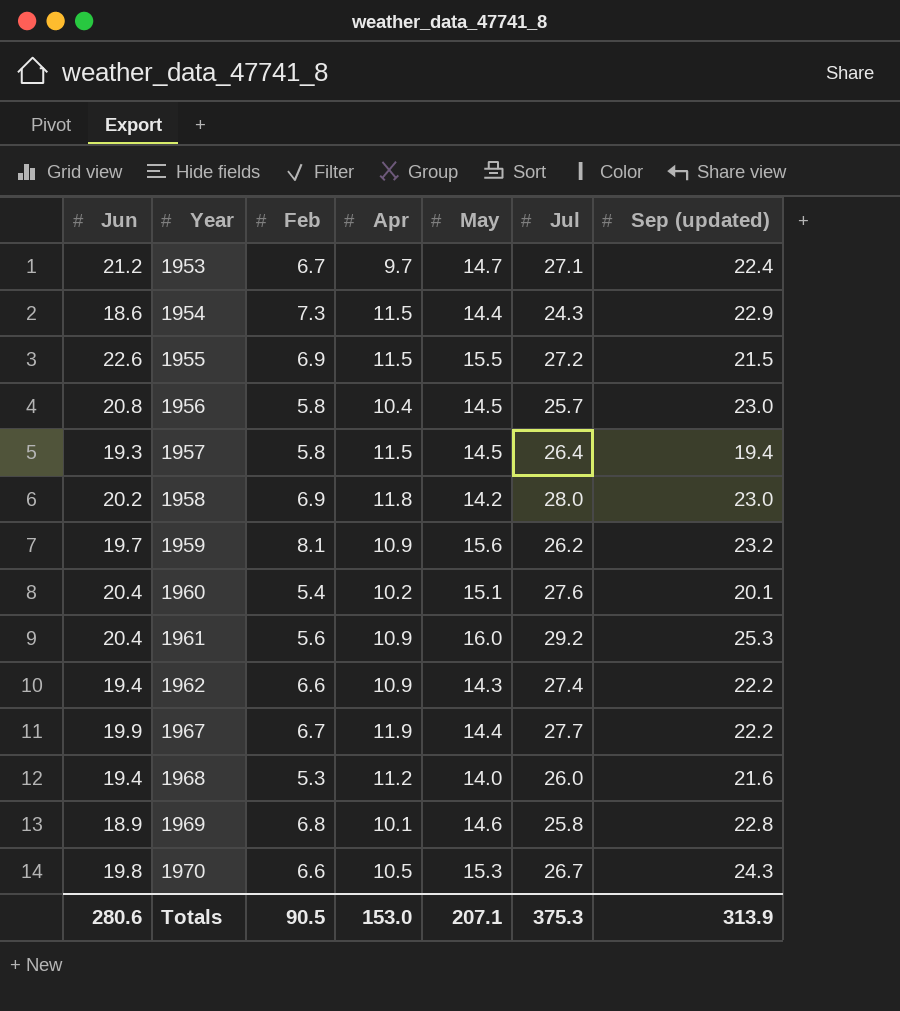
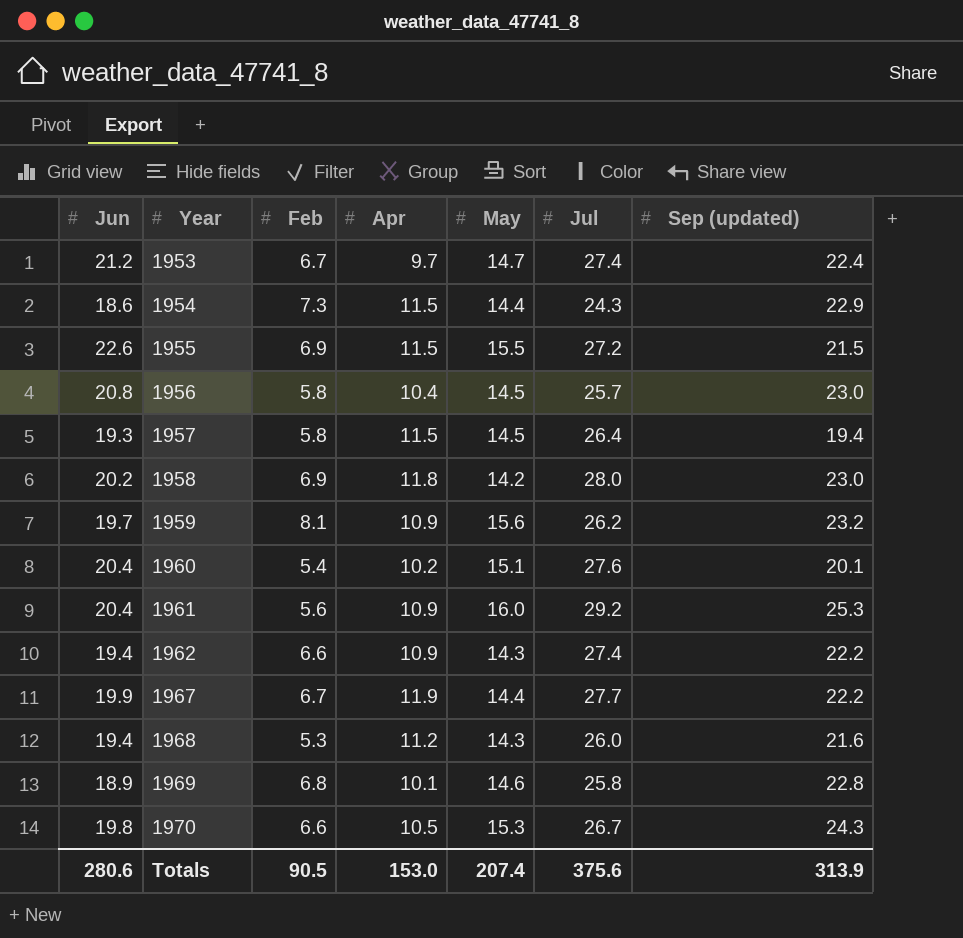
1953 | Jul: 27.1 -> 27.4
1968 | May: 14.0 -> 14.3
Totals | May: 207.1 -> 207.4
Totals | Jul: 375.3 -> 375.6

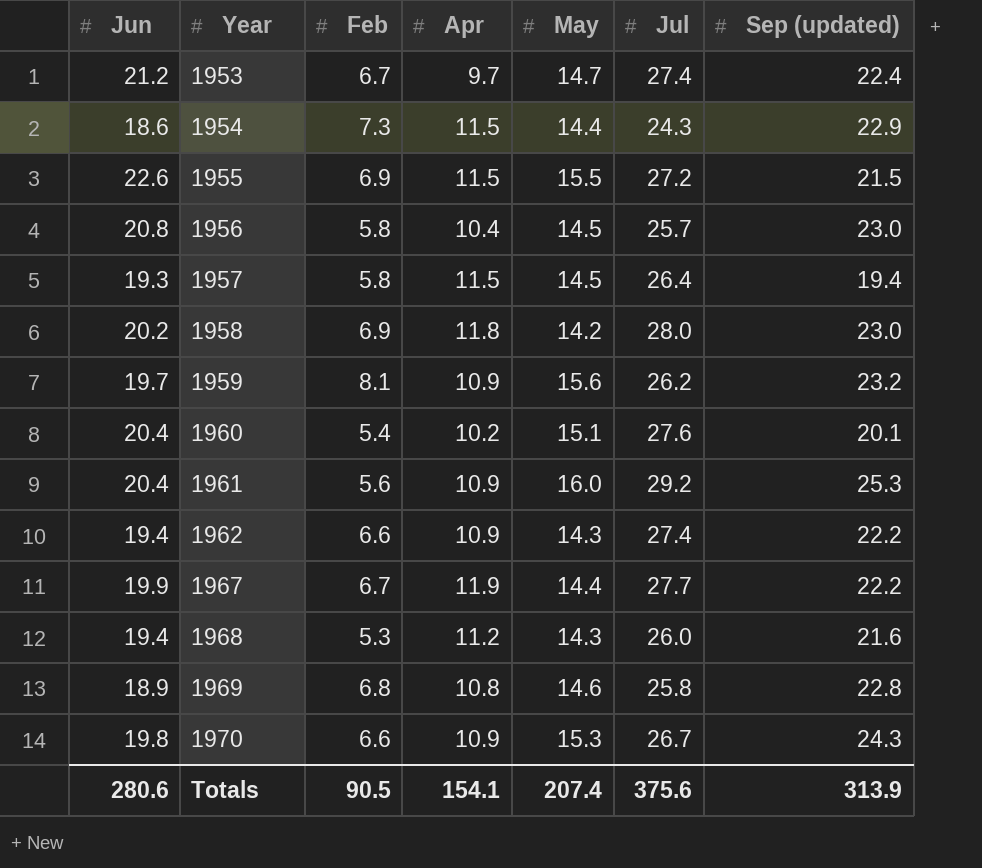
1969 | Apr: 10.1 -> 10.8
1970 | Apr: 10.5 -> 10.9
Totals | Apr: 153.0 -> 154.1

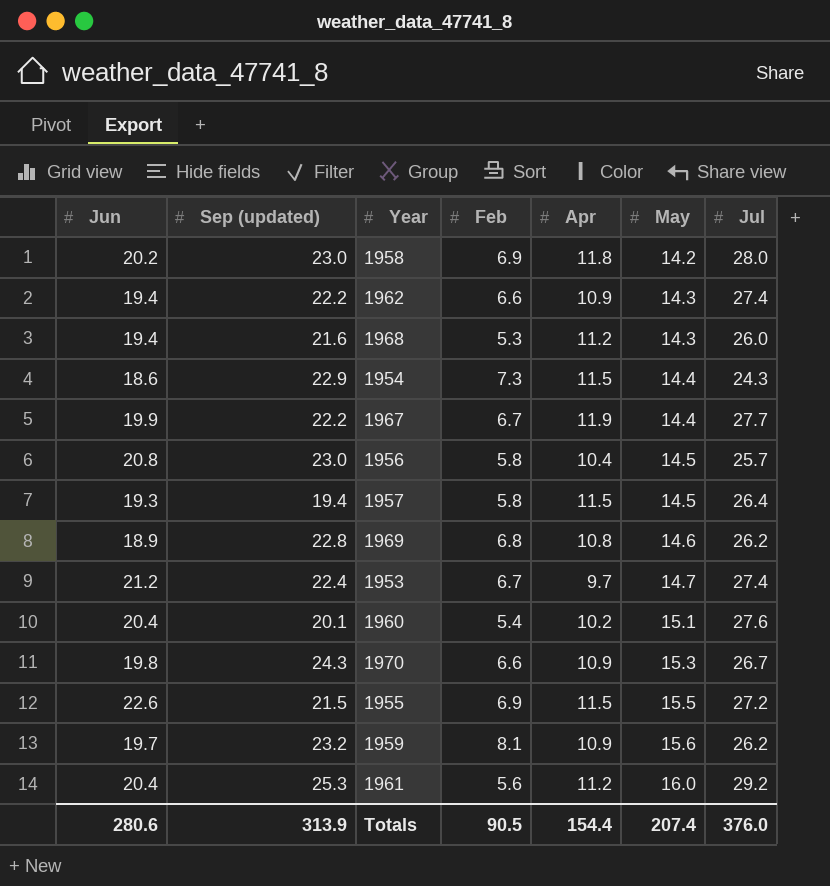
row order: Year ascending -> May ascending
column Sep (updated) | position: 7 -> 2
1969 | Jul: 25.8 -> 26.2
1961 | Apr: 10.9 -> 11.2
Totals | Apr: 154.1 -> 154.4
Totals | Jul: 375.6 -> 376.0

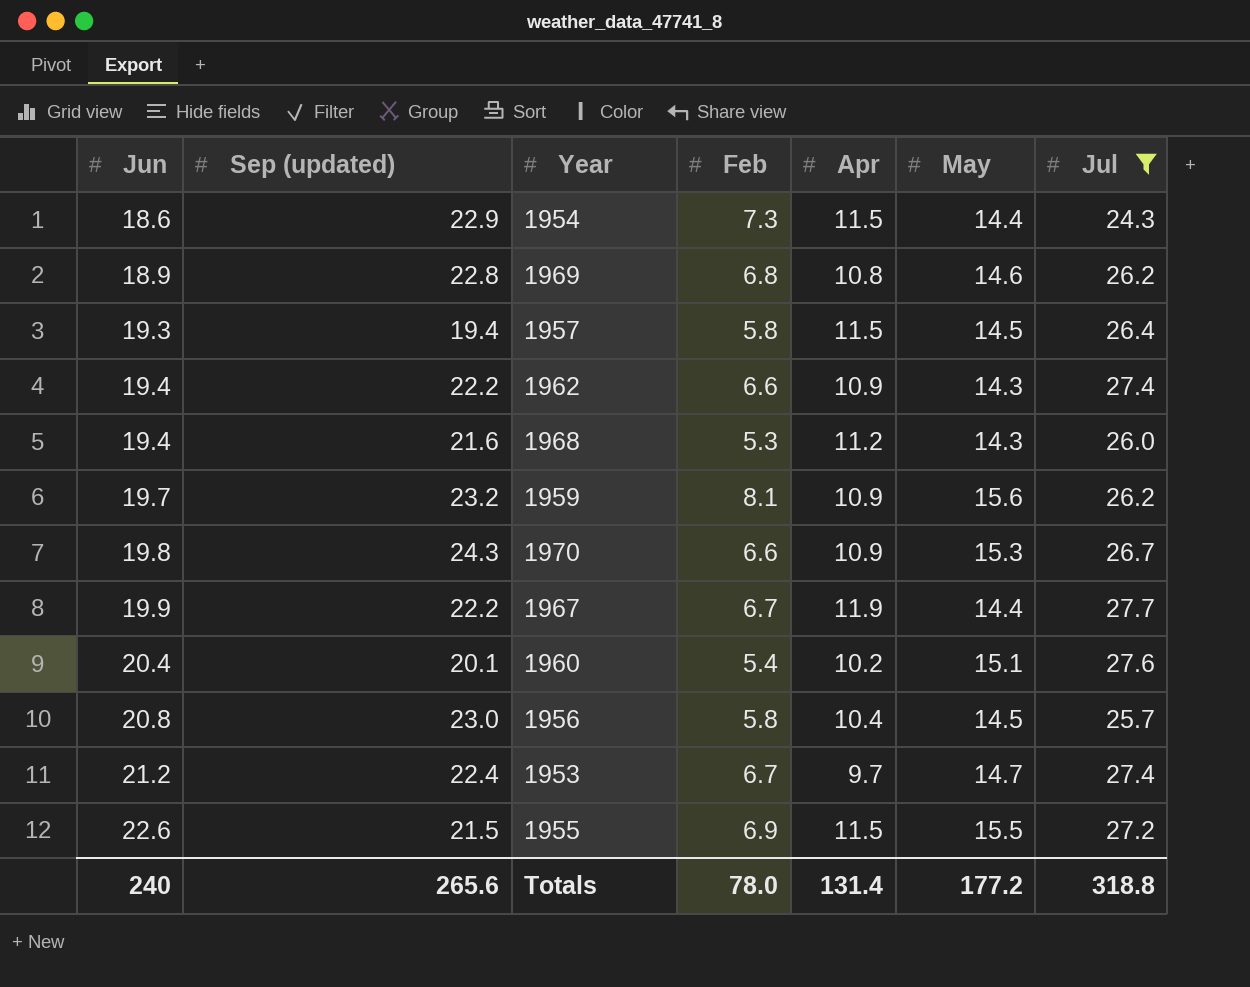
filter: none -> Jul <= 27.7
row order: May ascending -> Jun ascending
Totals | Jun: 280.6 -> 240
Totals | Sep (updated): 313.9 -> 265.6
Totals | Feb: 90.5 -> 78.0
Totals | Apr: 154.4 -> 131.4
Totals | May: 207.4 -> 177.2
Totals | Jul: 376.0 -> 318.8

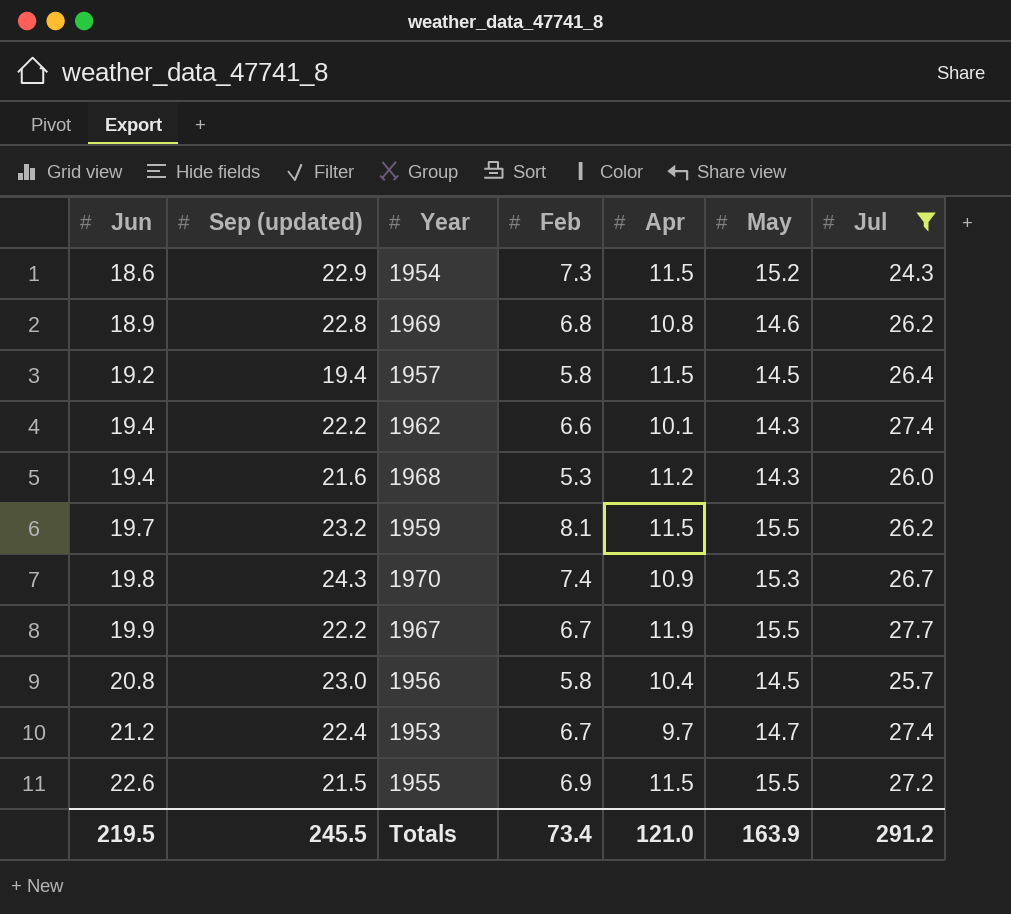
row 1960: 20.4 | 20.1 | 5.4 | 10.2 | 15.1 | 27.6 -> none
1954 | May: 14.4 -> 15.2
1957 | Jun: 19.3 -> 19.2
1962 | Apr: 10.9 -> 10.1
1959 | Apr: 10.9 -> 11.5
1959 | May: 15.6 -> 15.5
1970 | Feb: 6.6 -> 7.4
1967 | May: 14.4 -> 15.5
Totals | Jun: 240 -> 219.5
Totals | Sep (updated): 265.6 -> 245.5
Totals | Feb: 78.0 -> 73.4
Totals | Apr: 131.4 -> 121.0
Totals | May: 177.2 -> 163.9
Totals | Jul: 318.8 -> 291.2

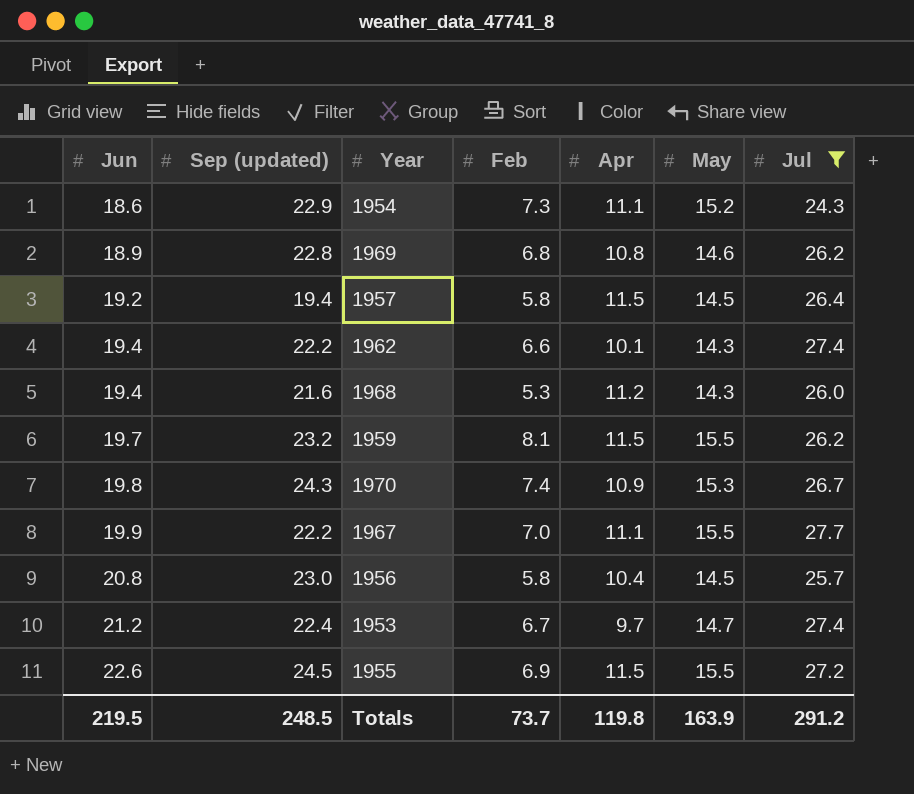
1954 | Apr: 11.5 -> 11.1
1967 | Feb: 6.7 -> 7.0
1967 | Apr: 11.9 -> 11.1
1955 | Sep (updated): 21.5 -> 24.5
Totals | Sep (updated): 245.5 -> 248.5
Totals | Feb: 73.4 -> 73.7
Totals | Apr: 121.0 -> 119.8

